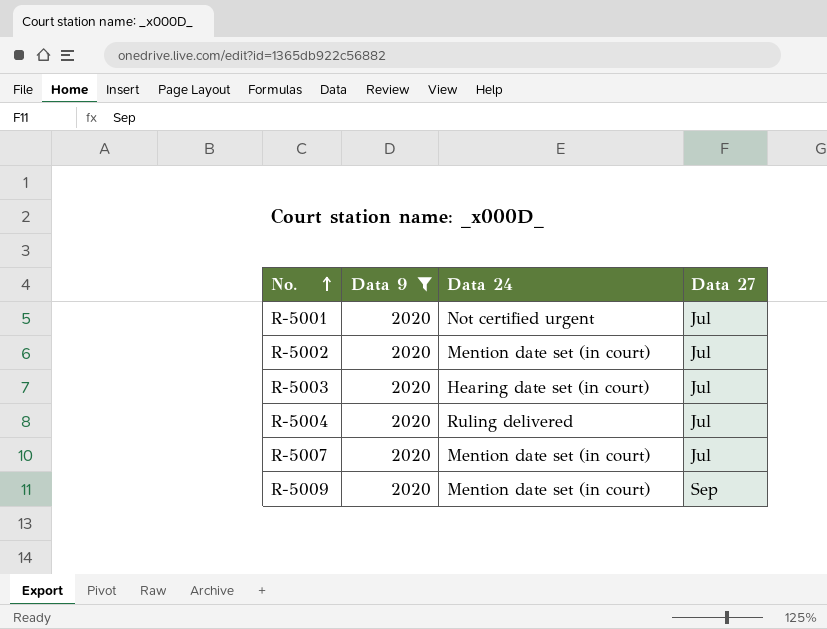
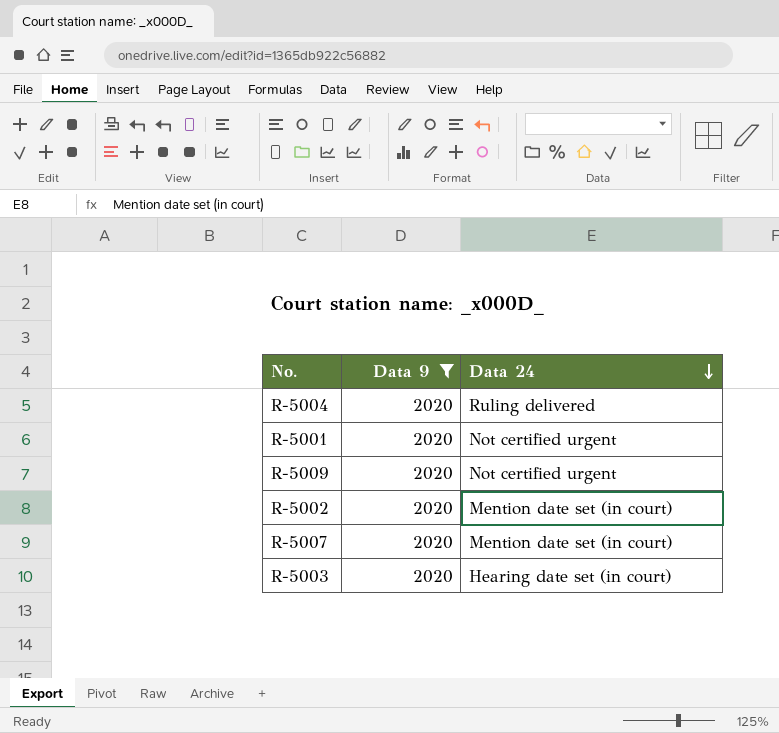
row order: No. ascending -> Data 24 descending
column Data 27 | position: 4 -> none
R-5009 | Data 24: Mention date set (in court) -> Not certified urgent

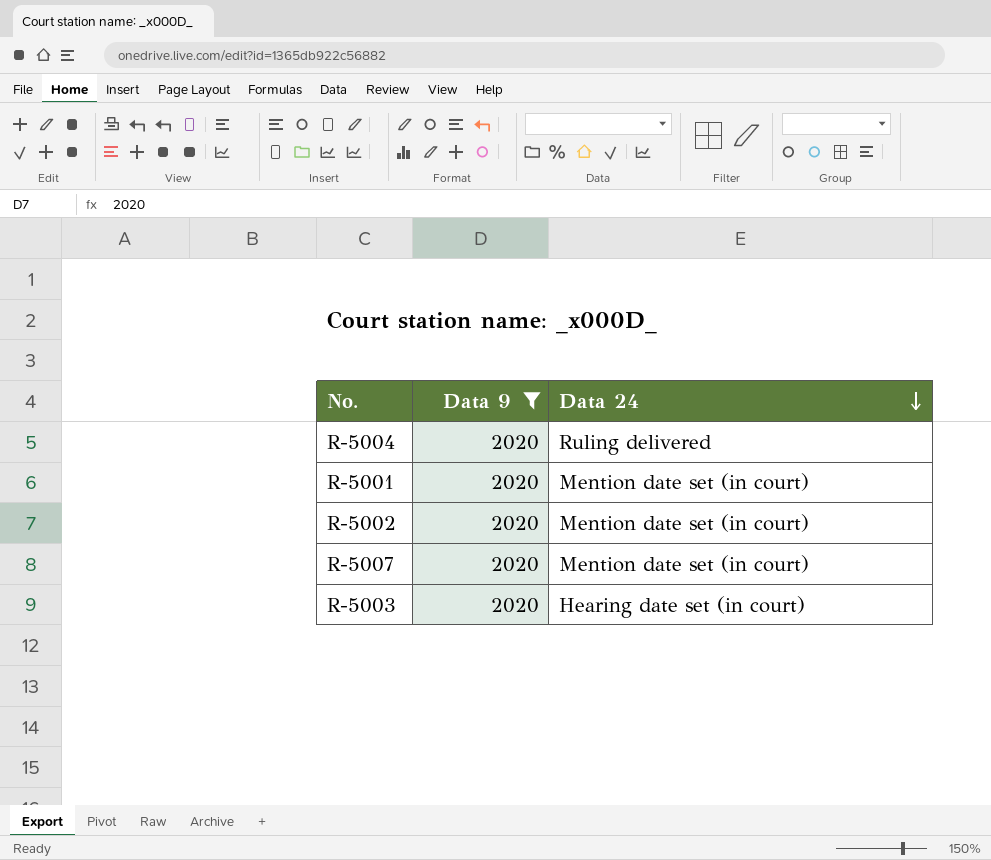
row R-5009: 2020 | Not certified urgent -> none
R-5001 | Data 24: Not certified urgent -> Mention date set (in court)

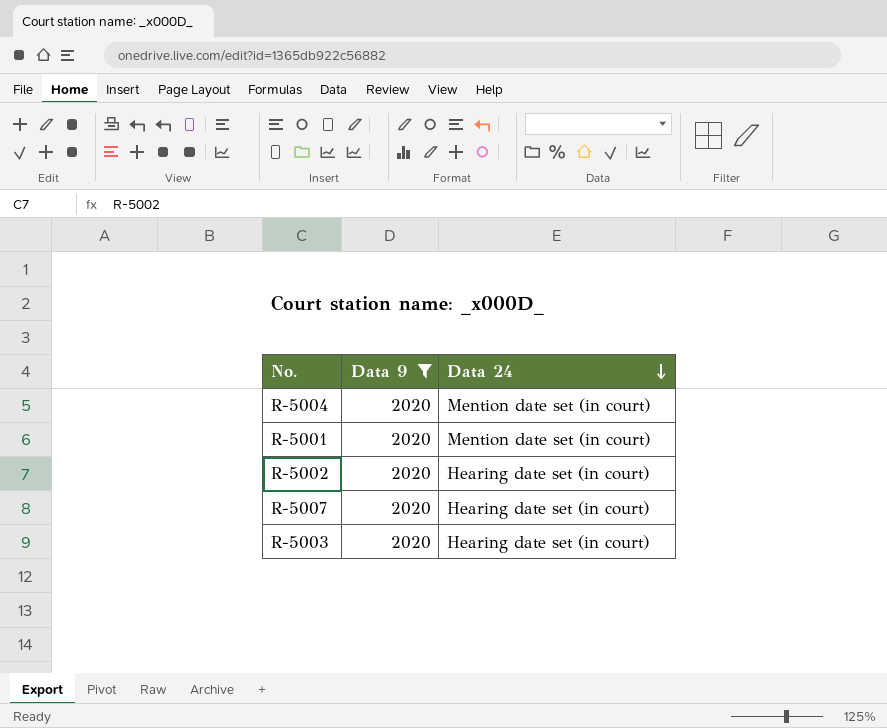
R-5004 | Data 24: Ruling delivered -> Mention date set (in court)
R-5002 | Data 24: Mention date set (in court) -> Hearing date set (in court)
R-5007 | Data 24: Mention date set (in court) -> Hearing date set (in court)

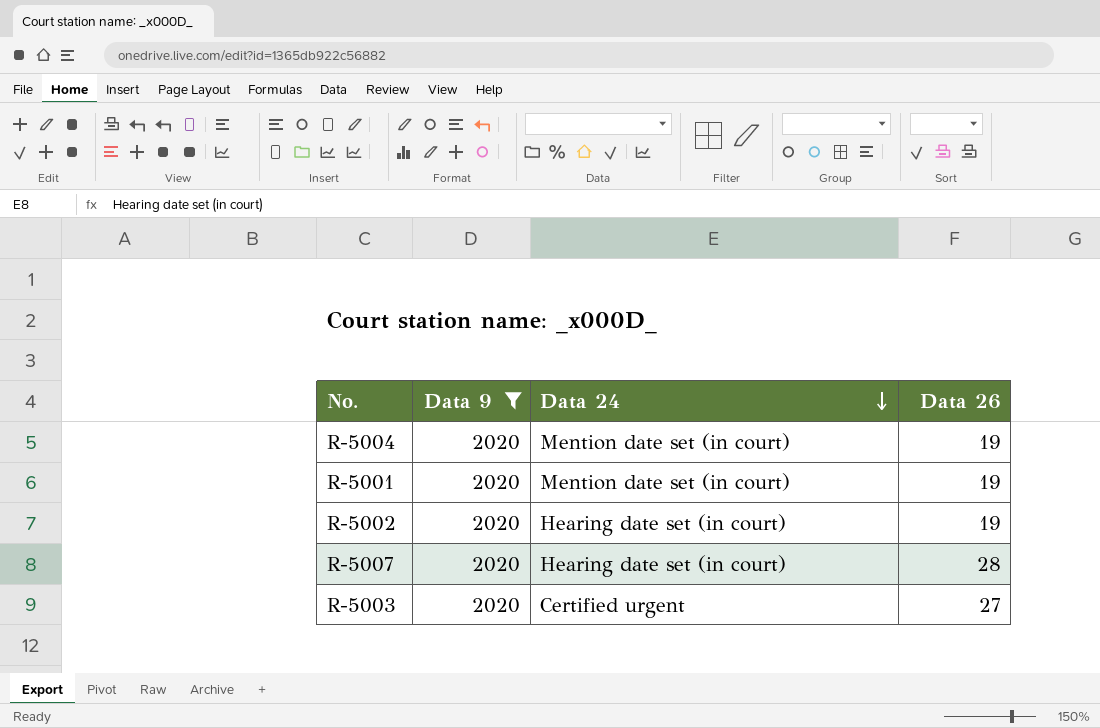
column Data 26 | position: none -> 4
R-5003 | Data 24: Hearing date set (in court) -> Certified urgent

